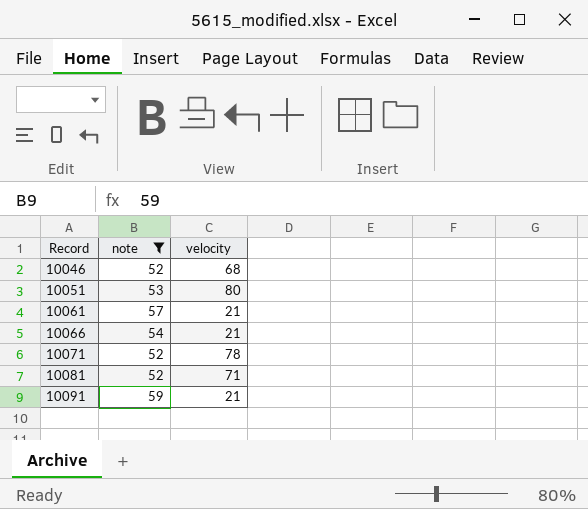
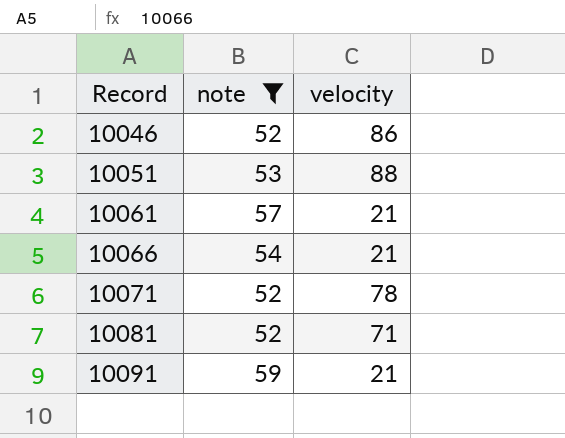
10046 | velocity: 68 -> 86
10051 | velocity: 80 -> 88

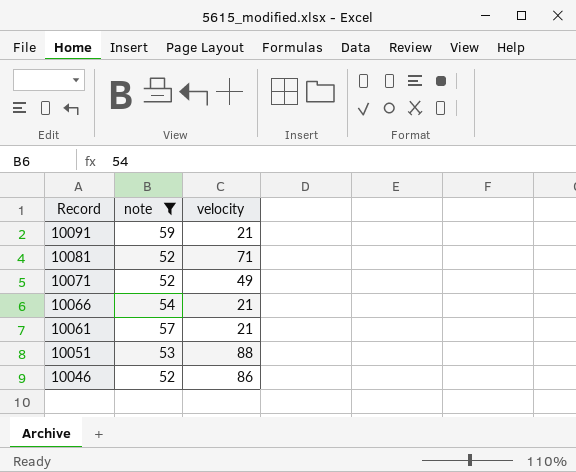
row order: Record ascending -> Record descending
10071 | velocity: 78 -> 49

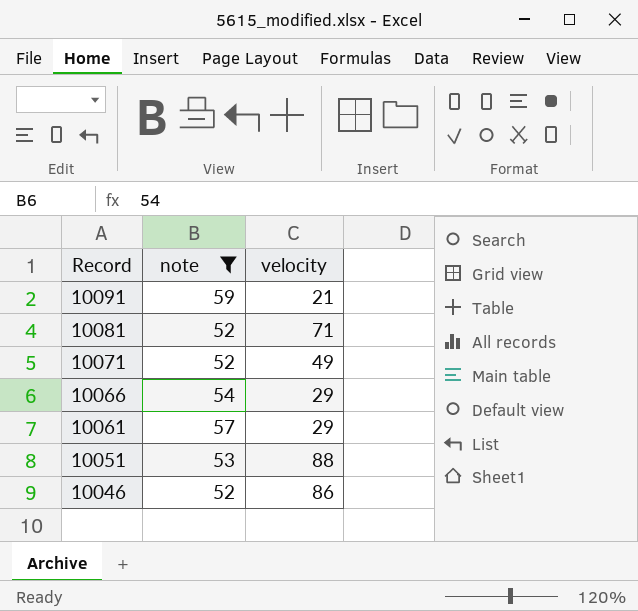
10066 | velocity: 21 -> 29
10061 | velocity: 21 -> 29

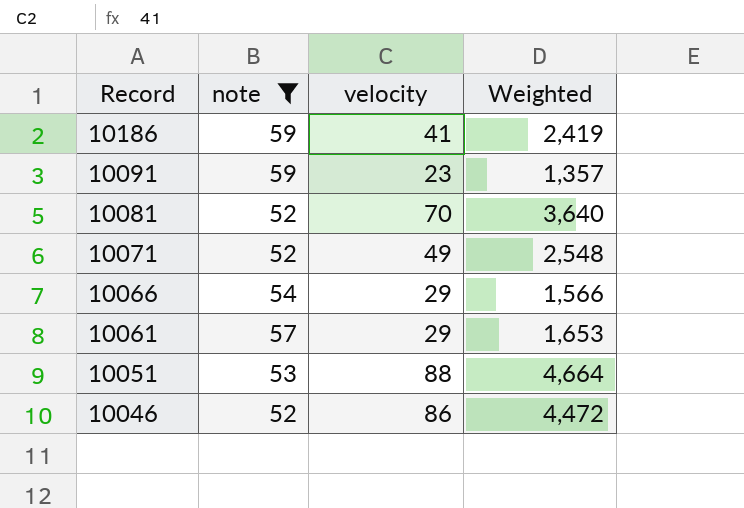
column Weighted | formula: none -> [note] * [velocity]
row 10186: none -> 59 | 41 | 2,419
10091 | velocity: 21 -> 23
10081 | velocity: 71 -> 70

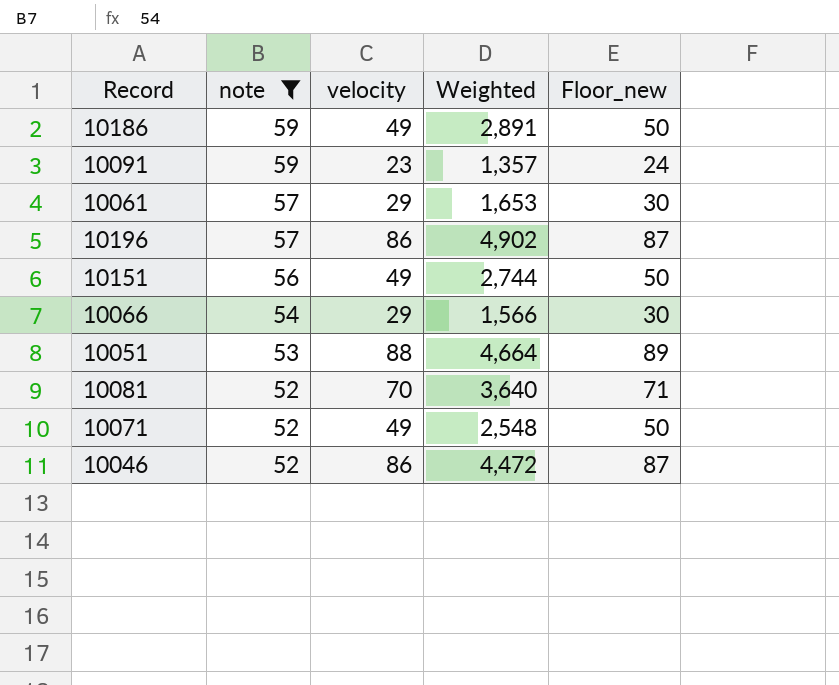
row order: Record descending -> note descending
column Floor_new | formula: none -> [velocity] + 1
10186 | velocity: 41 -> 49
10186 | Weighted: 2,419 -> 2,891
row 10196: none -> 57 | 86 | 4,902 | 87
row 10151: none -> 56 | 49 | 2,744 | 50

